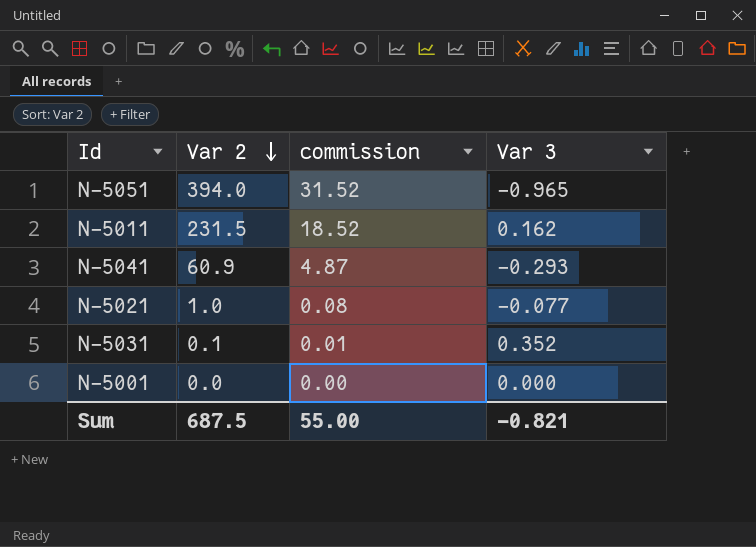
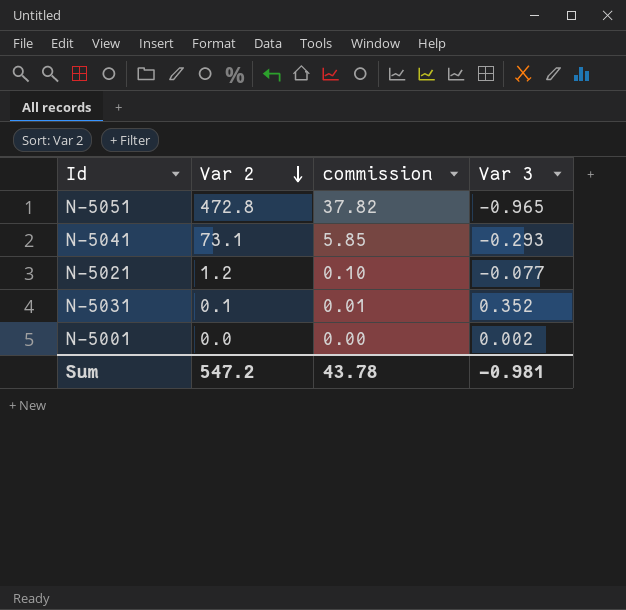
row N-5011: 231.5 | 18.52 | 0.162 -> none
N-5051 | Var 2: 394.0 -> 472.8
N-5051 | commission: 31.52 -> 37.82
N-5041 | Var 2: 60.9 -> 73.1
N-5041 | commission: 4.87 -> 5.85
N-5021 | Var 2: 1.0 -> 1.2
N-5021 | commission: 0.08 -> 0.10
N-5001 | Var 3: 0.000 -> 0.002
Sum | Var 2: 687.5 -> 547.2
Sum | commission: 55.00 -> 43.78
Sum | Var 3: -0.821 -> -0.981

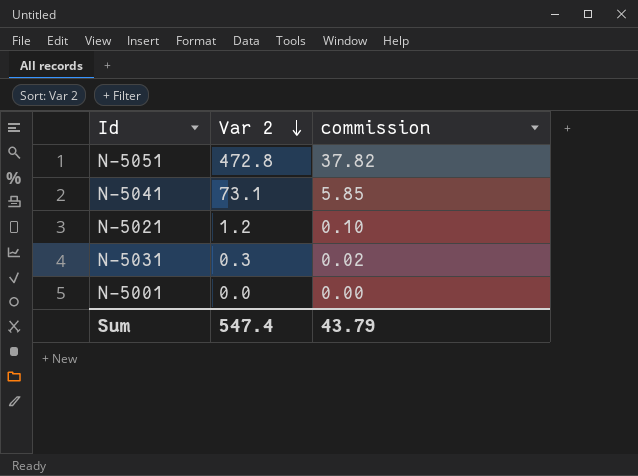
column Var 3 | position: 4 -> none
N-5031 | Var 2: 0.1 -> 0.3
N-5031 | commission: 0.01 -> 0.02
Sum | Var 2: 547.2 -> 547.4
Sum | commission: 43.78 -> 43.79

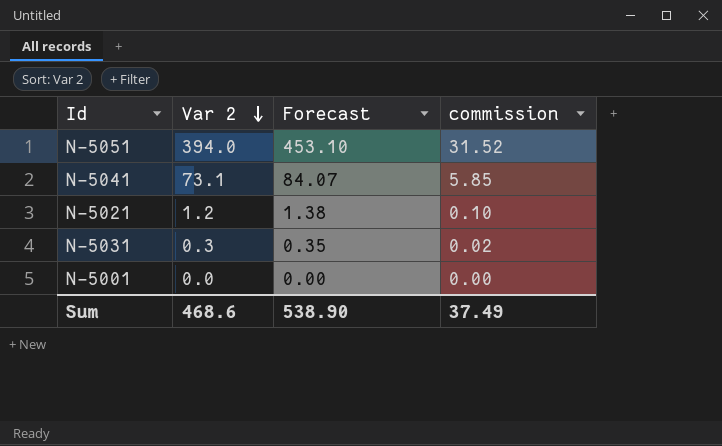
column Forecast | formula: none -> [Var 2] * 1.15
N-5051 | Var 2: 472.8 -> 394.0
N-5051 | commission: 37.82 -> 31.52
Sum | Var 2: 547.4 -> 468.6
Sum | commission: 43.79 -> 37.49

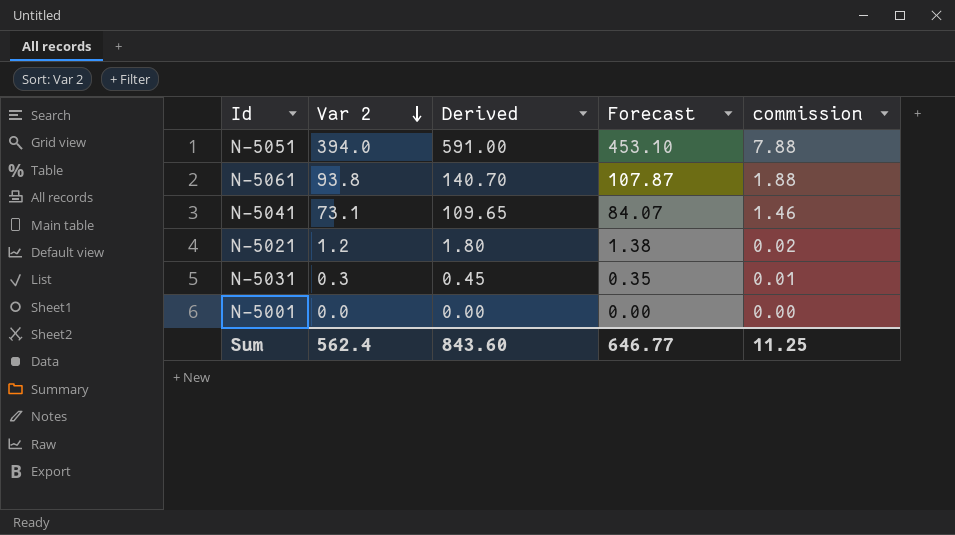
column Derived | formula: none -> [Var 2] * 1.5
column commission | formula: [Var 2] * 0.08 -> [Var 2] * 0.02
row N-5061: none -> 93.8 | 140.70 | 107.87 | 1.88
Sum | Var 2: 468.6 -> 562.4
Sum | Forecast: 538.90 -> 646.77
Sum | commission: 37.49 -> 11.25

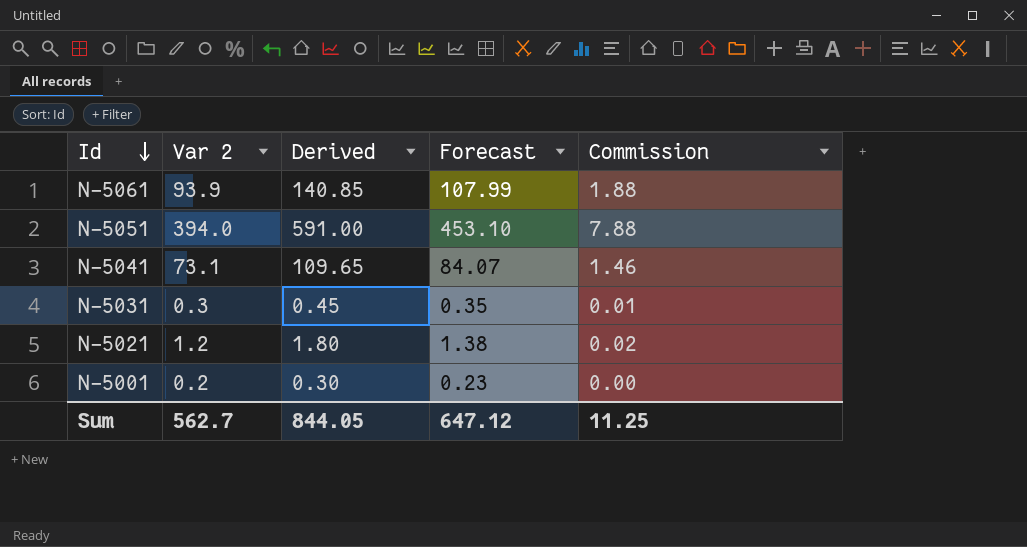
row order: Var 2 descending -> Id descending
column name: commission -> Commission
N-5061 | Var 2: 93.8 -> 93.9
N-5061 | Derived: 140.70 -> 140.85
N-5061 | Forecast: 107.87 -> 107.99
N-5001 | Var 2: 0.0 -> 0.2
N-5001 | Derived: 0.00 -> 0.30
N-5001 | Forecast: 0.00 -> 0.23
Sum | Var 2: 562.4 -> 562.7
Sum | Derived: 843.60 -> 844.05
Sum | Forecast: 646.77 -> 647.12

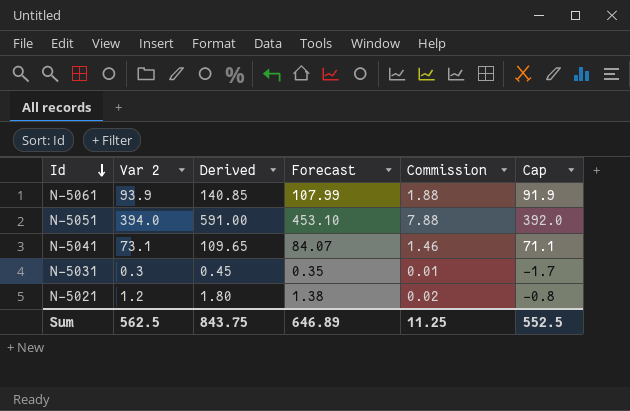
column Cap | formula: none -> [Var 2] - 2
row N-5001: 0.2 | 0.30 | 0.23 | 0.00 -> none
Sum | Var 2: 562.7 -> 562.5
Sum | Derived: 844.05 -> 843.75
Sum | Forecast: 647.12 -> 646.89

